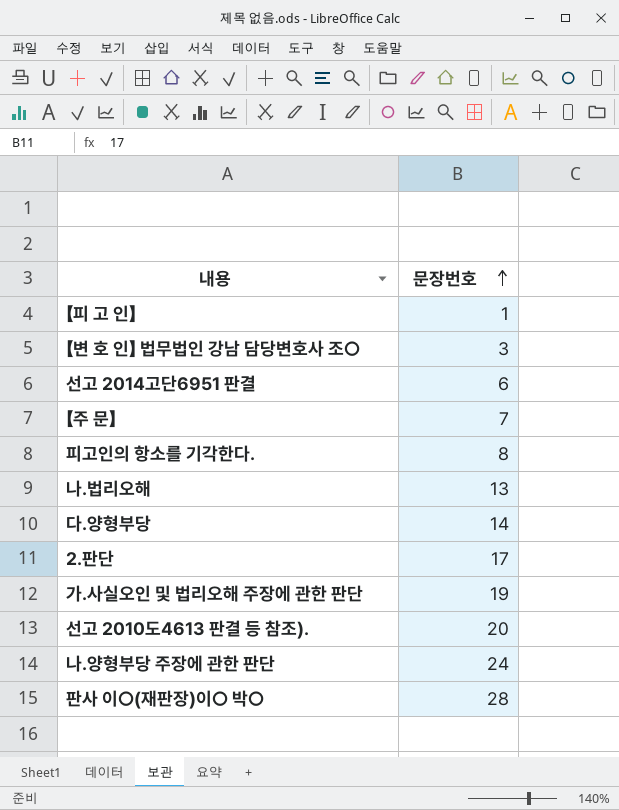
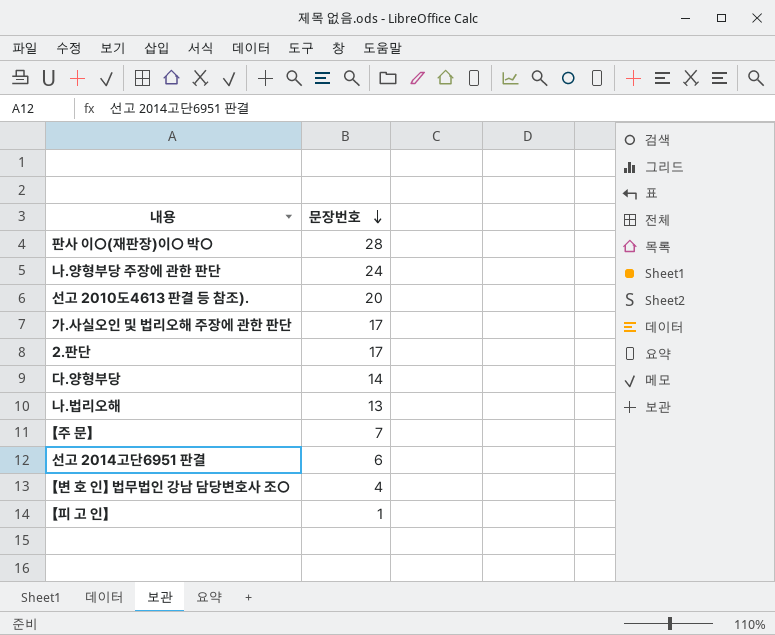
row order: 문장번호 ascending -> 문장번호 descending
row 피고인의 항소를 기각한다.: 8 -> none
가.사실오인 및 법리오해 주장에 관한 판단 | 문장번호: 19 -> 17
【변 호 인】 법무법인 강남 담당변호사 조○ | 문장번호: 3 -> 4

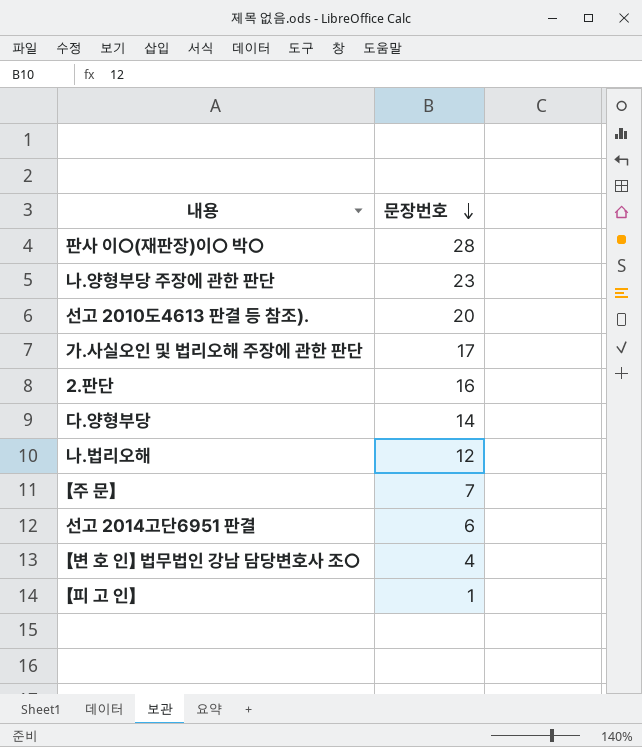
나.양형부당 주장에 관한 판단 | 문장번호: 24 -> 23
2.판단 | 문장번호: 17 -> 16
나.법리오해 | 문장번호: 13 -> 12

